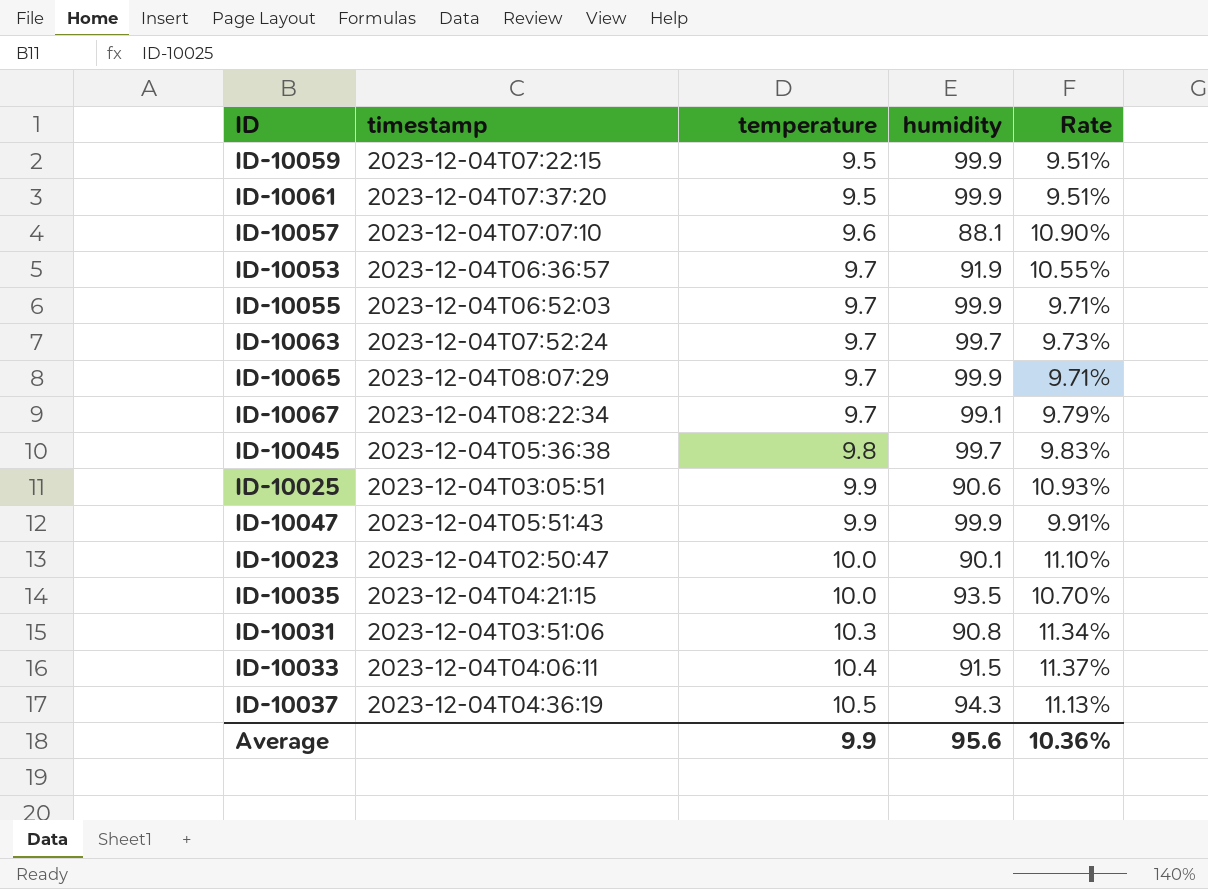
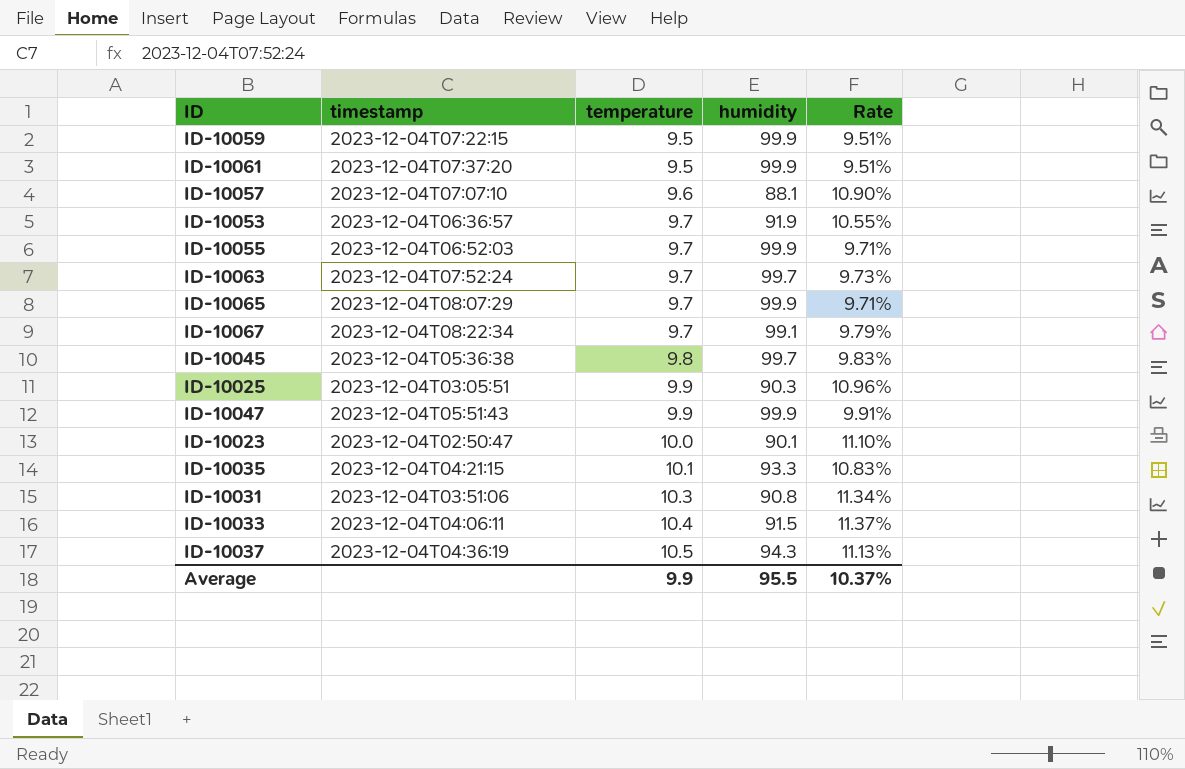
ID-10025 | humidity: 90.6 -> 90.3
ID-10025 | Rate: 10.93% -> 10.96%
ID-10035 | temperature: 10.0 -> 10.1
ID-10035 | humidity: 93.5 -> 93.3
ID-10035 | Rate: 10.70% -> 10.83%
Average | humidity: 95.6 -> 95.5
Average | Rate: 10.36% -> 10.37%

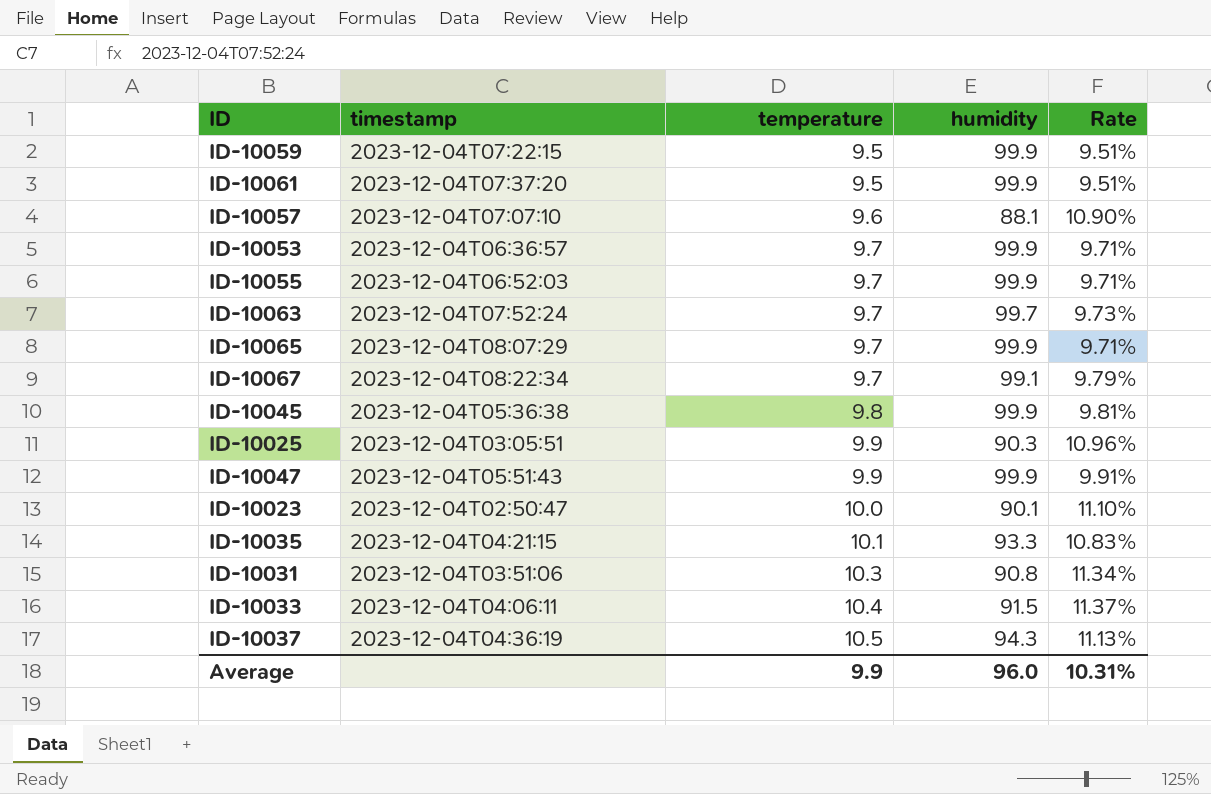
ID-10053 | humidity: 91.9 -> 99.9
ID-10053 | Rate: 10.55% -> 9.71%
ID-10045 | humidity: 99.7 -> 99.9
ID-10045 | Rate: 9.83% -> 9.81%
Average | humidity: 95.5 -> 96.0
Average | Rate: 10.37% -> 10.31%

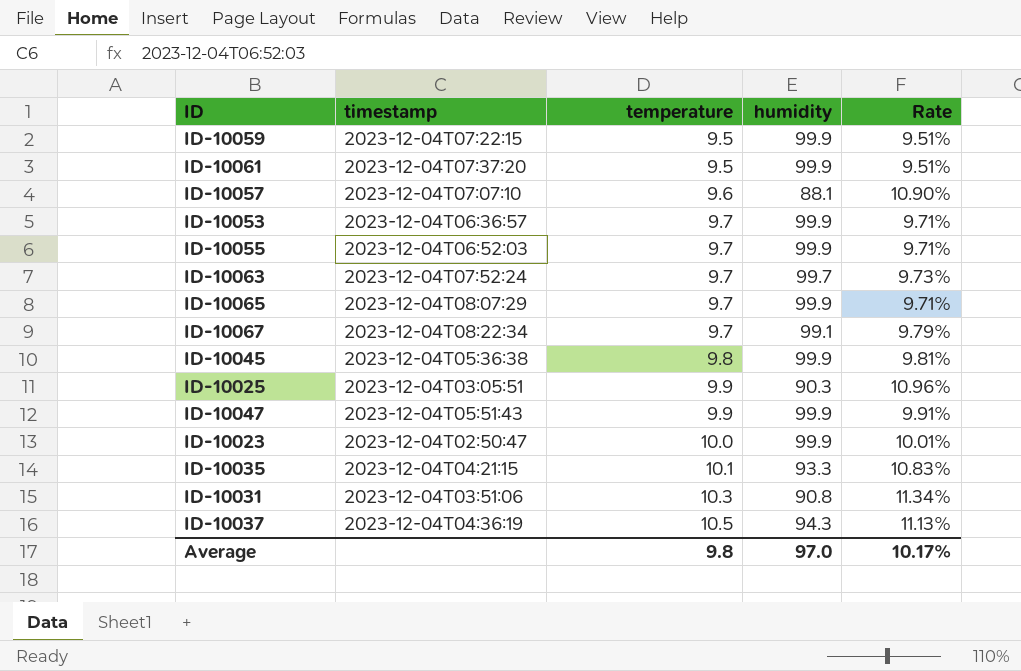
row ID-10033: 2023-12-04T04:06:11 | 10.4 | 91.5 | 11.37% -> none
ID-10023 | humidity: 90.1 -> 99.9
ID-10023 | Rate: 11.10% -> 10.01%
Average | temperature: 9.9 -> 9.8
Average | humidity: 96.0 -> 97.0
Average | Rate: 10.31% -> 10.17%

